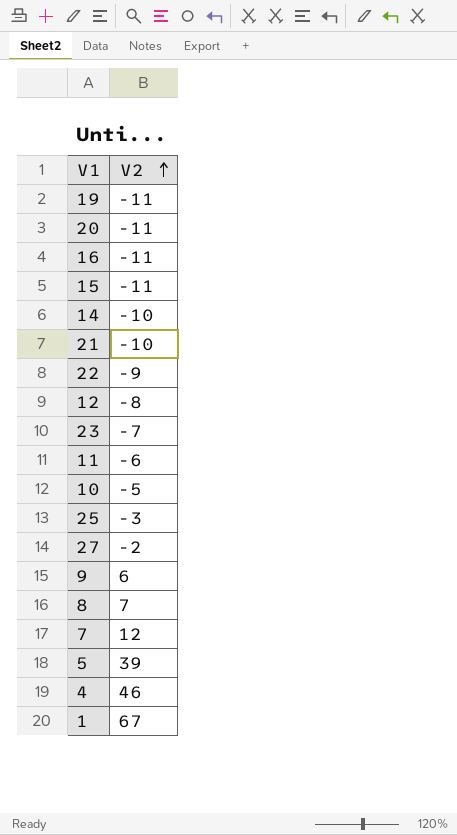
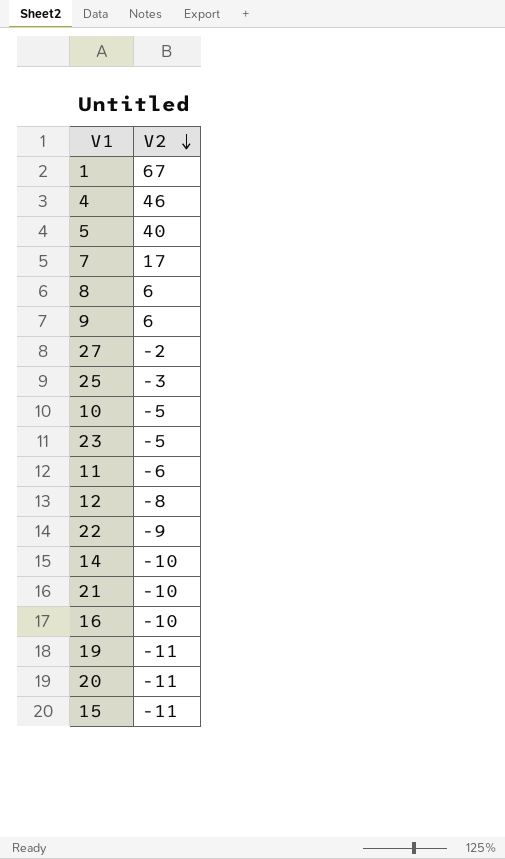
row order: V2 ascending -> V2 descending
5 | V2: 39 -> 40
7 | V2: 12 -> 17
8 | V2: 7 -> 6
23 | V2: -7 -> -5
16 | V2: -11 -> -10

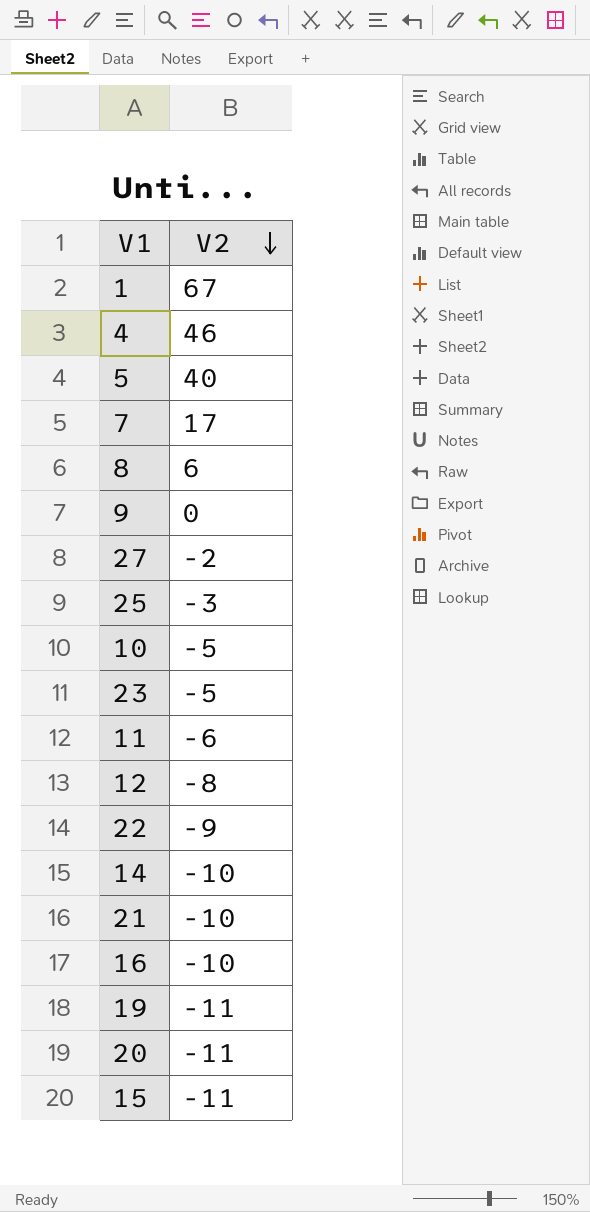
9 | V2: 6 -> 0

